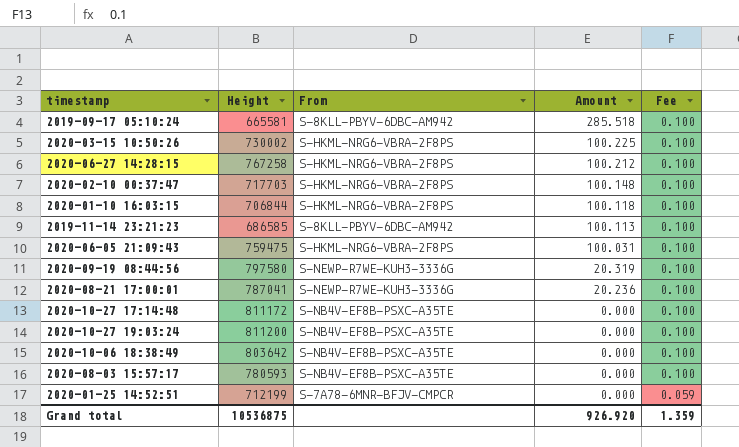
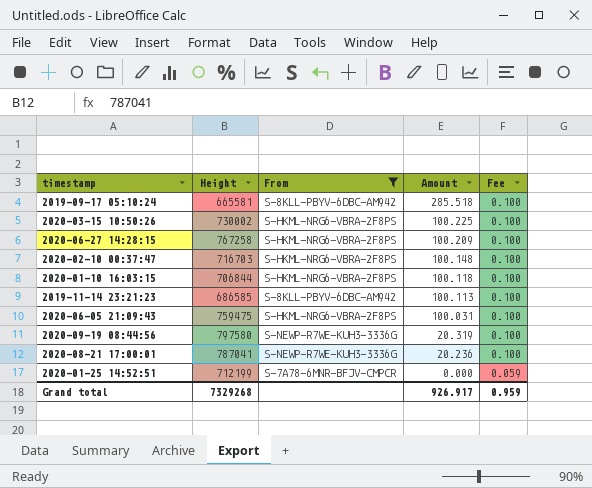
filter: none -> From != S-NB4V-EF8B-PSXC-A35TE
2020-06-27 14:28:15 | Amount: 100.212 -> 100.209
2020-02-10 00:37:47 | Height: 717703 -> 716703
Grand total | Height: 10536875 -> 7329268
Grand total | Amount: 926.920 -> 926.917
Grand total | Fee: 1.359 -> 0.959

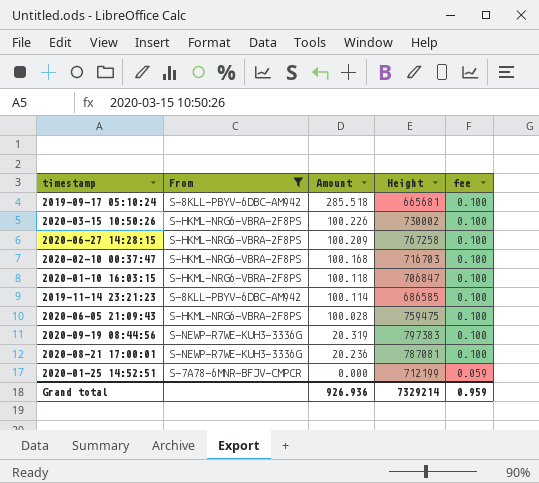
column Height | position: 2 -> 4
column name: Fee -> fee
2019-09-17 05:10:24 | Height: 665581 -> 665681
2020-03-15 10:50:26 | Amount: 100.225 -> 100.226
2020-02-10 00:37:47 | Amount: 100.148 -> 100.168
2020-01-10 16:03:15 | Height: 706844 -> 706847
2019-11-14 23:21:23 | Amount: 100.113 -> 100.114
2020-06-05 21:09:43 | Amount: 100.031 -> 100.028
2020-09-19 08:44:56 | Height: 797580 -> 797383
2020-08-21 17:00:01 | Height: 787041 -> 787081
Grand total | Amount: 926.917 -> 926.936
Grand total | Height: 7329268 -> 7329214

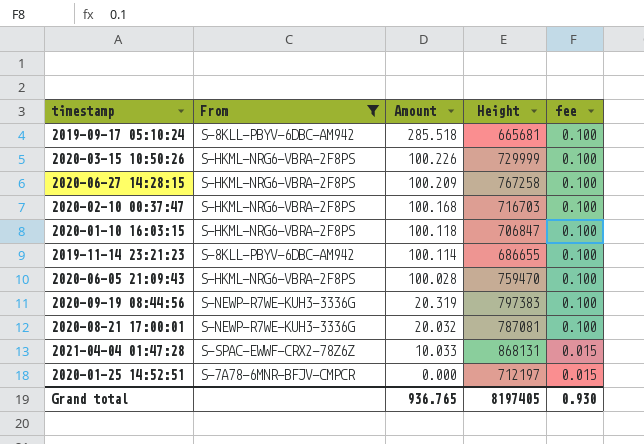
2020-03-15 10:50:26 | Height: 730002 -> 729999
2019-11-14 23:21:23 | Height: 686585 -> 686655
2020-06-05 21:09:43 | Height: 759475 -> 759470
2020-08-21 17:00:01 | Amount: 20.236 -> 20.032
row 2021-04-04 01:47:28: none -> S-SPAC-EWWF-CRX2-78Z6Z | 10.033 | 868131 | 0.015
2020-01-25 14:52:51 | Height: 712199 -> 712197
2020-01-25 14:52:51 | fee: 0.059 -> 0.015
Grand total | Amount: 926.936 -> 936.765
Grand total | Height: 7329214 -> 8197405
Grand total | fee: 0.959 -> 0.930

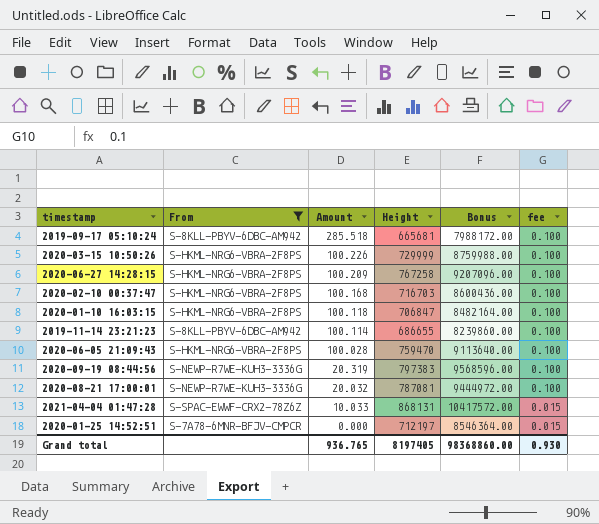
column Bonus | formula: none -> [Height] * 12

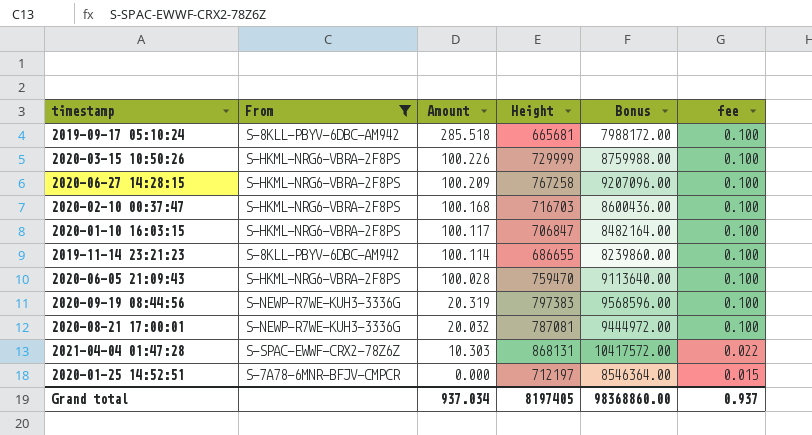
2020-01-10 16:03:15 | Amount: 100.118 -> 100.117
2021-04-04 01:47:28 | Amount: 10.033 -> 10.303
2021-04-04 01:47:28 | fee: 0.015 -> 0.022
Grand total | Amount: 936.765 -> 937.034
Grand total | fee: 0.930 -> 0.937

